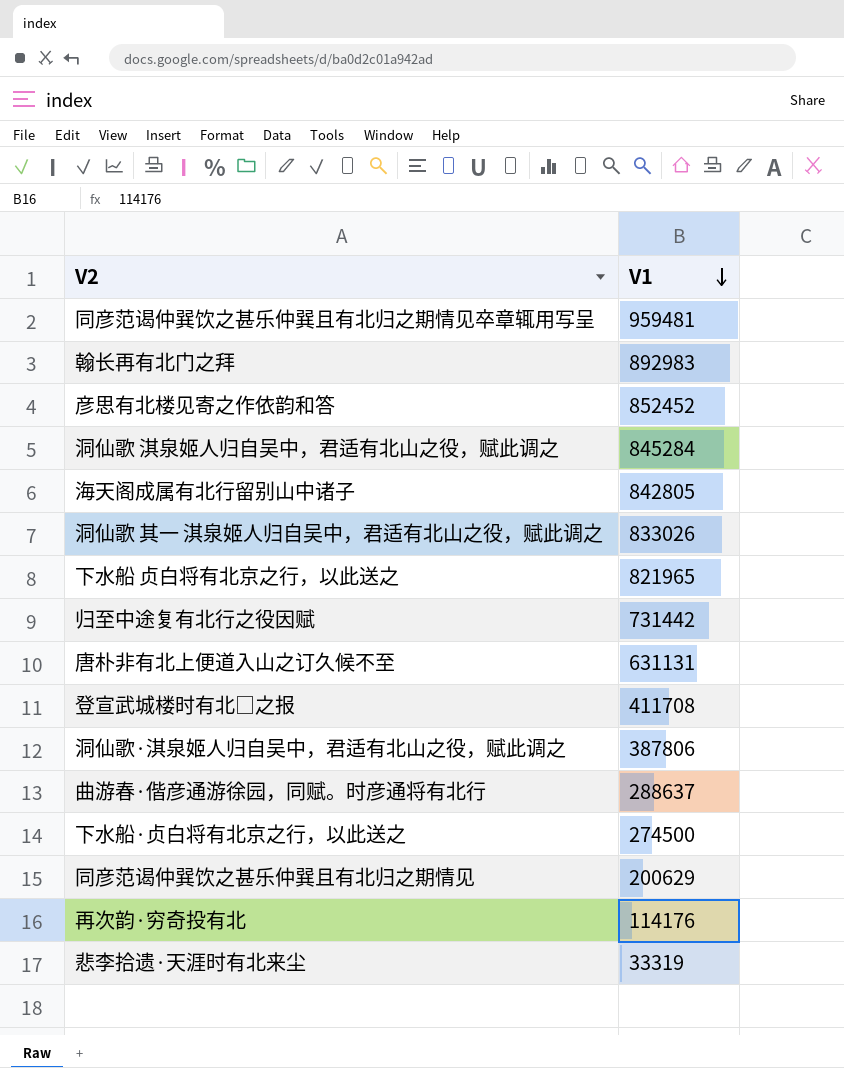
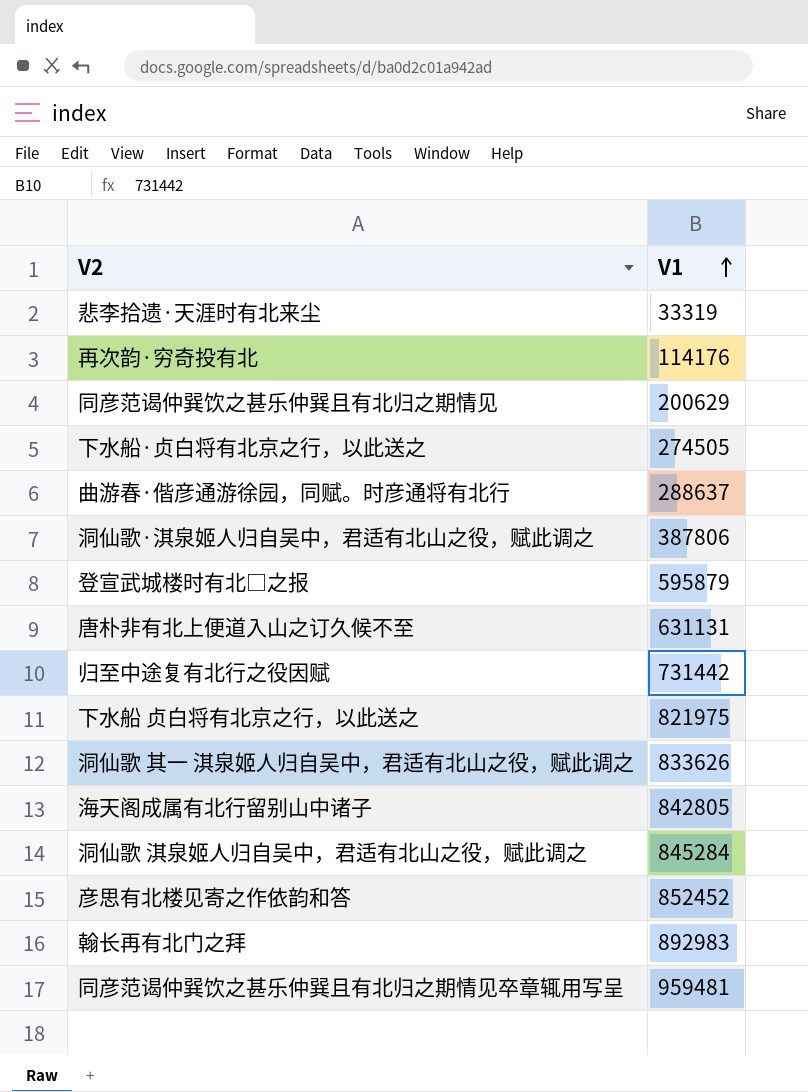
row order: V1 descending -> V1 ascending
下水船·贞白将有北京之行，以此送之 | V1: 274500 -> 274505
登宣武城楼时有北□之报 | V1: 411708 -> 595879
下水船 贞白将有北京之行，以此送之 | V1: 821965 -> 821975
洞仙歌 其一 淇泉姬人归自吴中，君适有北山之役，赋此调之 | V1: 833026 -> 833626

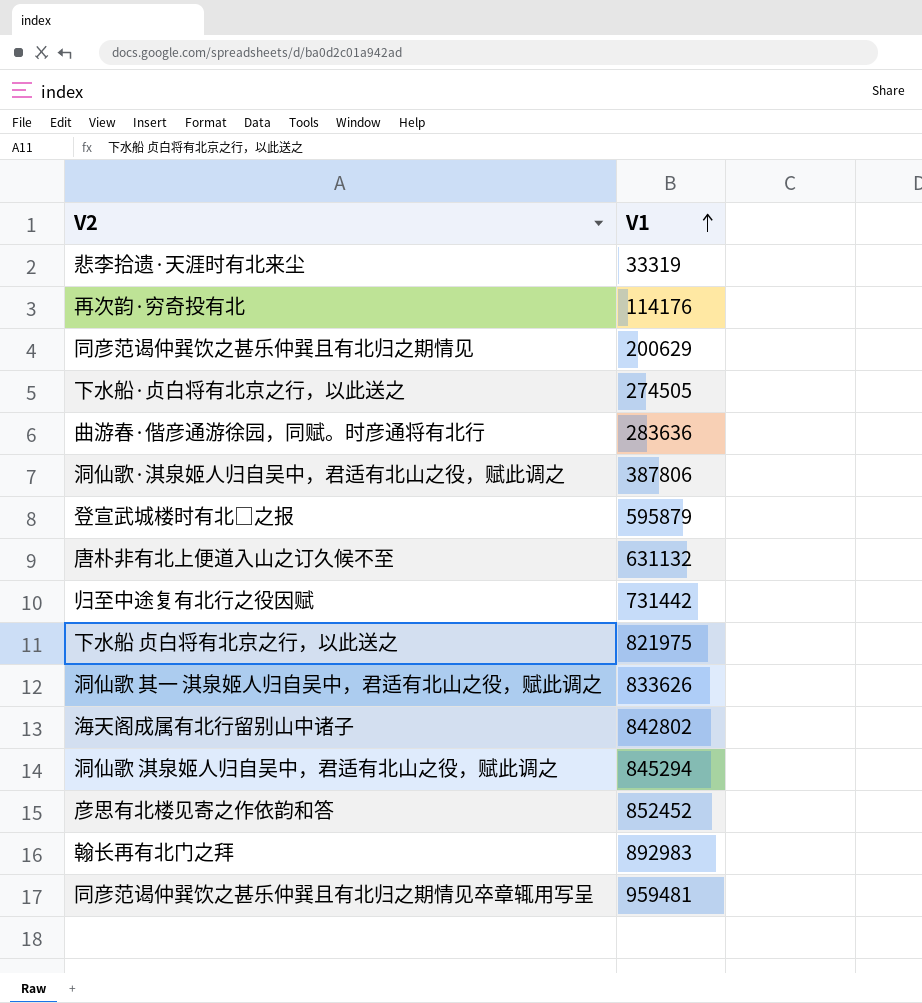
曲游春·偕彦通游徐园，同赋。时彦通将有北行 | V1: 288637 -> 283636
唐朴非有北上便道入山之订久候不至 | V1: 631131 -> 631132
海天阁成属有北行留别山中诸子 | V1: 842805 -> 842802
洞仙歌 淇泉姬人归自吴中，君适有北山之役，赋此调之 | V1: 845284 -> 845294

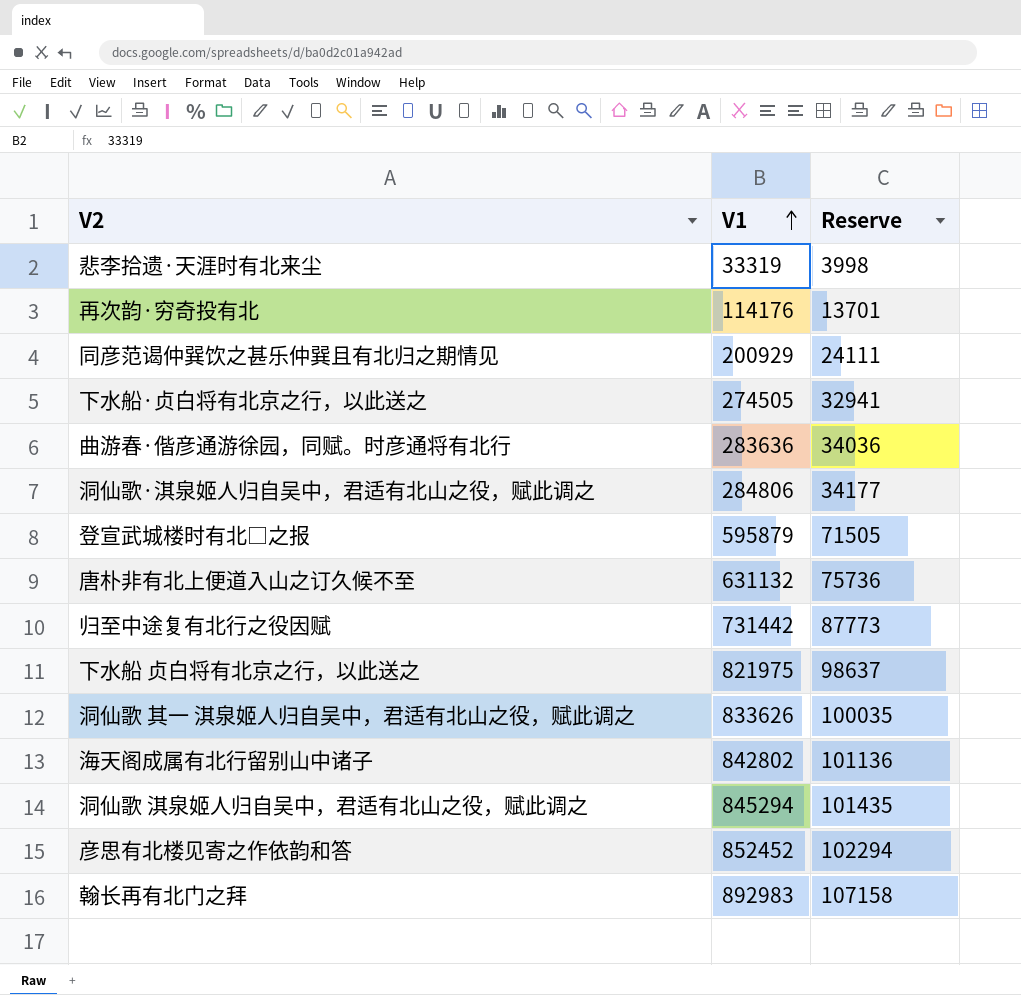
column Reserve | formula: none -> [V1] * 0.12
row 同彦范谒仲巽饮之甚乐仲巽且有北归之期情见卒章辄用写呈: 959481 -> none
同彦范谒仲巽饮之甚乐仲巽且有北归之期情见 | V1: 200629 -> 200929
洞仙歌·淇泉姬人归自吴中，君适有北山之役，赋此调之 | V1: 387806 -> 284806

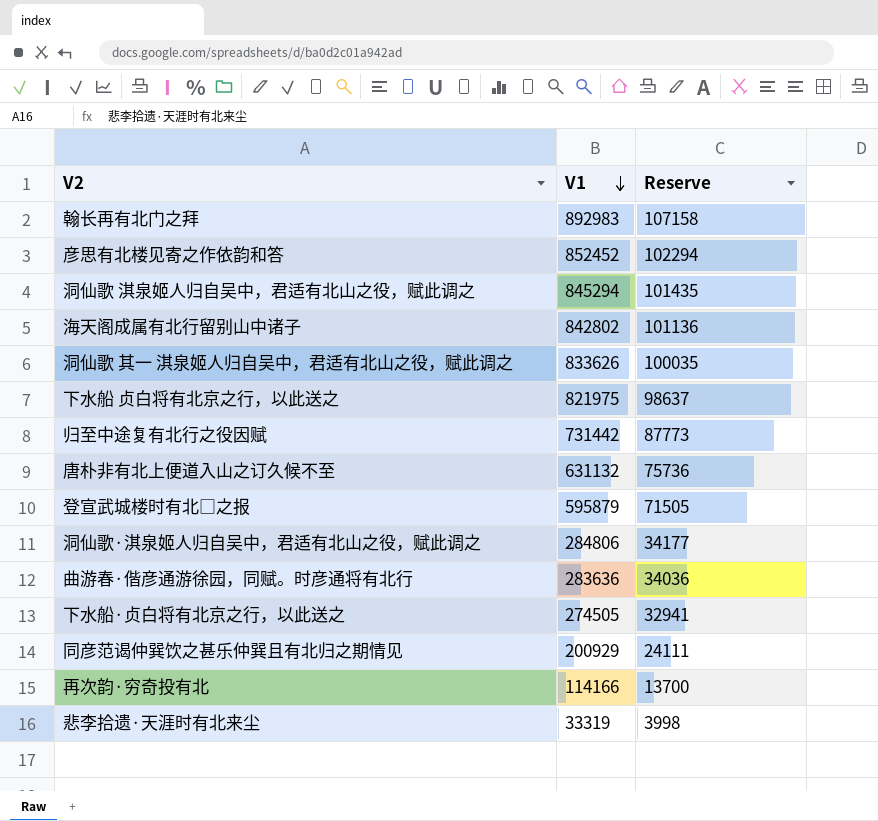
row order: V1 ascending -> V1 descending
再次韵·穷奇投有北 | V1: 114176 -> 114166
再次韵·穷奇投有北 | Reserve: 13701 -> 13700

